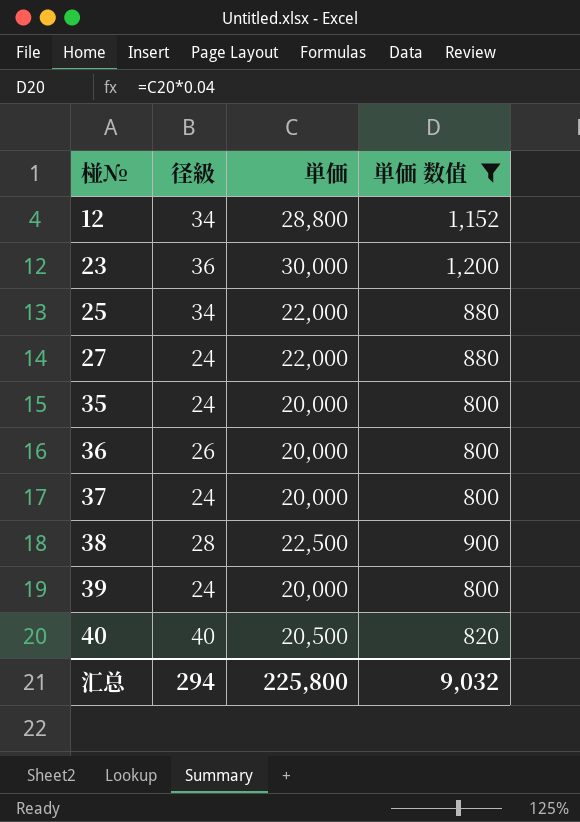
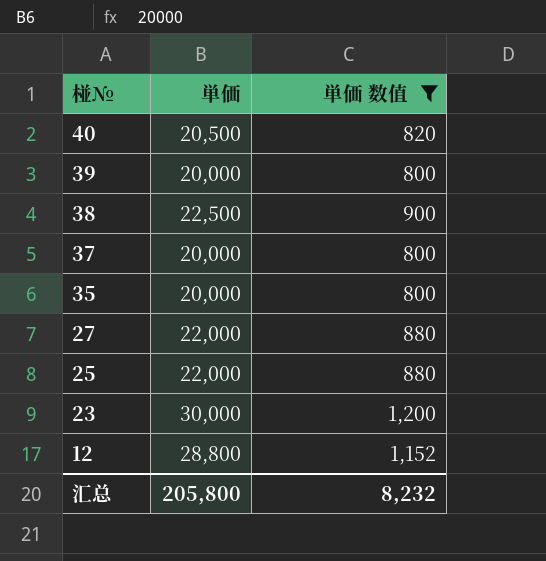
row order: 椪№ ascending -> 椪№ descending
column 径級 | position: 2 -> none
row 36: 26 | 20,000 | 800 -> none
汇总 | 単価: 225,800 -> 205,800
汇总 | 単価 数值: 9,032 -> 8,232

